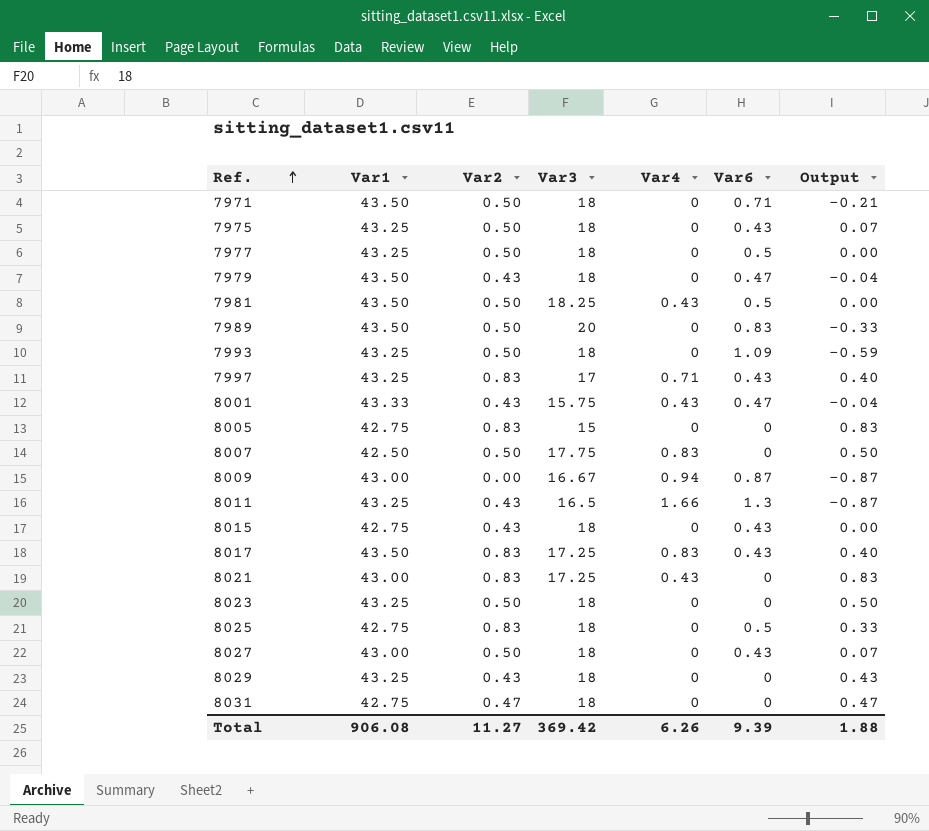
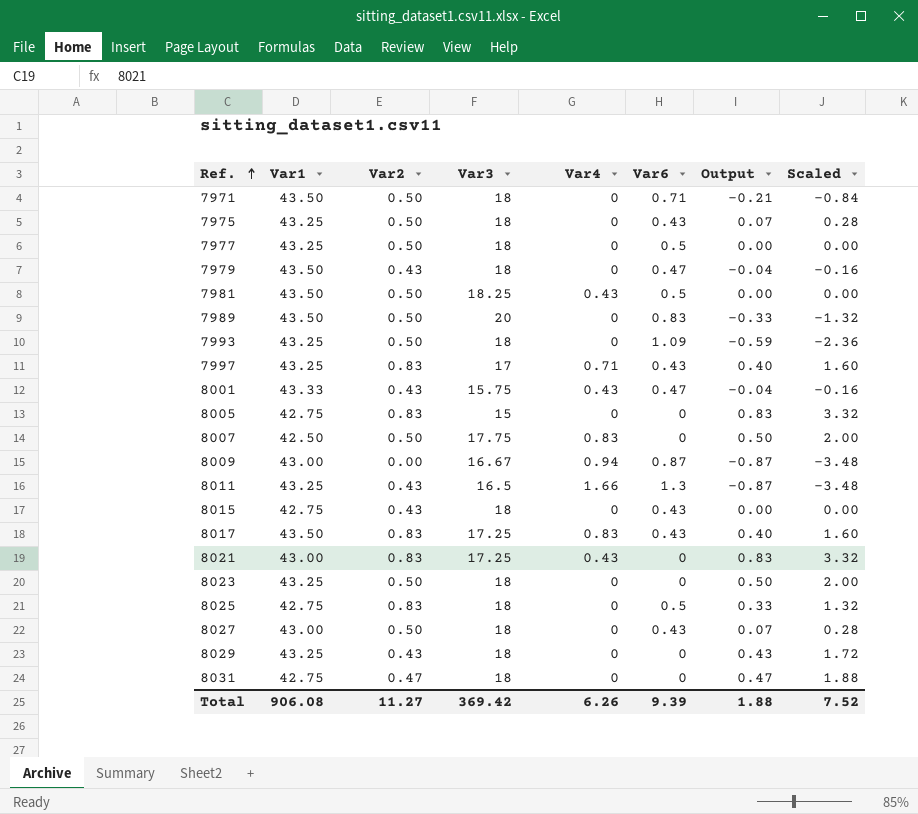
column Scaled | formula: none -> [Output] * 4

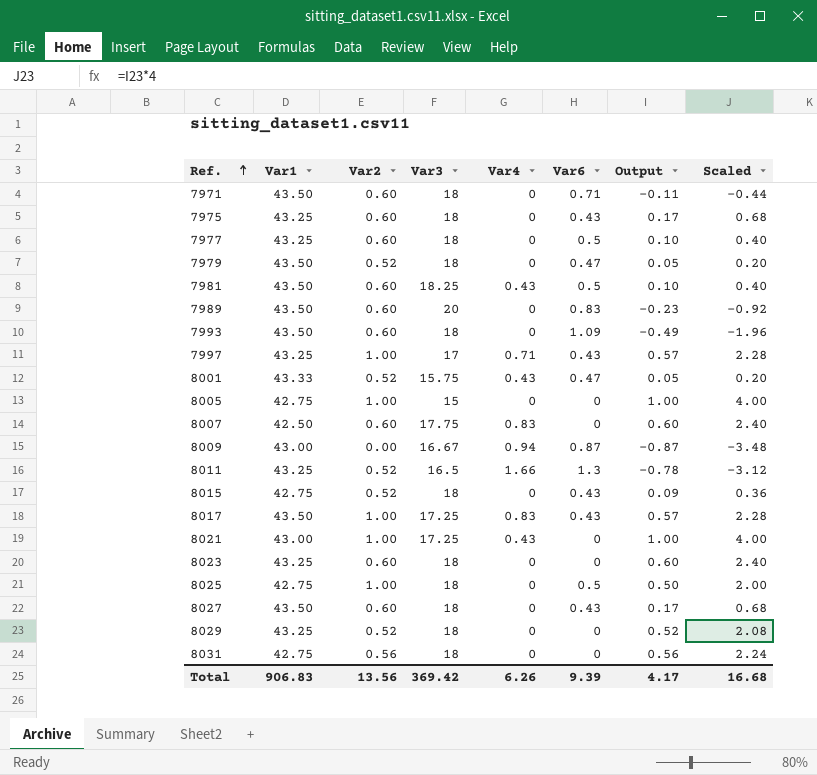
7971 | Var2: 0.50 -> 0.60
7971 | Output: -0.21 -> -0.11
7971 | Scaled: -0.84 -> -0.44
7975 | Var2: 0.50 -> 0.60
7975 | Output: 0.07 -> 0.17
7975 | Scaled: 0.28 -> 0.68
7977 | Var2: 0.50 -> 0.60
7977 | Output: 0.00 -> 0.10
7977 | Scaled: 0.00 -> 0.40
7979 | Var2: 0.43 -> 0.52
7979 | Output: -0.04 -> 0.05
7979 | Scaled: -0.16 -> 0.20
7981 | Var2: 0.50 -> 0.60
7981 | Output: 0.00 -> 0.10
7981 | Scaled: 0.00 -> 0.40
7989 | Var2: 0.50 -> 0.60
7989 | Output: -0.33 -> -0.23
7989 | Scaled: -1.32 -> -0.92
7993 | Var1: 43.25 -> 43.50
7993 | Var2: 0.50 -> 0.60
7993 | Output: -0.59 -> -0.49
7993 | Scaled: -2.36 -> -1.96
7997 | Var2: 0.83 -> 1.00
7997 | Output: 0.40 -> 0.57
7997 | Scaled: 1.60 -> 2.28
8001 | Var2: 0.43 -> 0.52
8001 | Output: -0.04 -> 0.05
8001 | Scaled: -0.16 -> 0.20
8005 | Var2: 0.83 -> 1.00
8005 | Output: 0.83 -> 1.00
8005 | Scaled: 3.32 -> 4.00
8007 | Var2: 0.50 -> 0.60
8007 | Output: 0.50 -> 0.60
8007 | Scaled: 2.00 -> 2.40
8011 | Var2: 0.43 -> 0.52
8011 | Output: -0.87 -> -0.78
8011 | Scaled: -3.48 -> -3.12
8015 | Var2: 0.43 -> 0.52
8015 | Output: 0.00 -> 0.09
8015 | Scaled: 0.00 -> 0.36
8017 | Var2: 0.83 -> 1.00
8017 | Output: 0.40 -> 0.57
8017 | Scaled: 1.60 -> 2.28
8021 | Var2: 0.83 -> 1.00
8021 | Output: 0.83 -> 1.00
8021 | Scaled: 3.32 -> 4.00
8023 | Var2: 0.50 -> 0.60
8023 | Output: 0.50 -> 0.60
8023 | Scaled: 2.00 -> 2.40
8025 | Var2: 0.83 -> 1.00
8025 | Output: 0.33 -> 0.50
8025 | Scaled: 1.32 -> 2.00
8027 | Var1: 43.00 -> 43.50
8027 | Var2: 0.50 -> 0.60
8027 | Output: 0.07 -> 0.17
8027 | Scaled: 0.28 -> 0.68
8029 | Var2: 0.43 -> 0.52
8029 | Output: 0.43 -> 0.52
8029 | Scaled: 1.72 -> 2.08
8031 | Var2: 0.47 -> 0.56
8031 | Output: 0.47 -> 0.56
8031 | Scaled: 1.88 -> 2.24
Total | Var1: 906.08 -> 906.83
Total | Var2: 11.27 -> 13.56
Total | Output: 1.88 -> 4.17
Total | Scaled: 7.52 -> 16.68

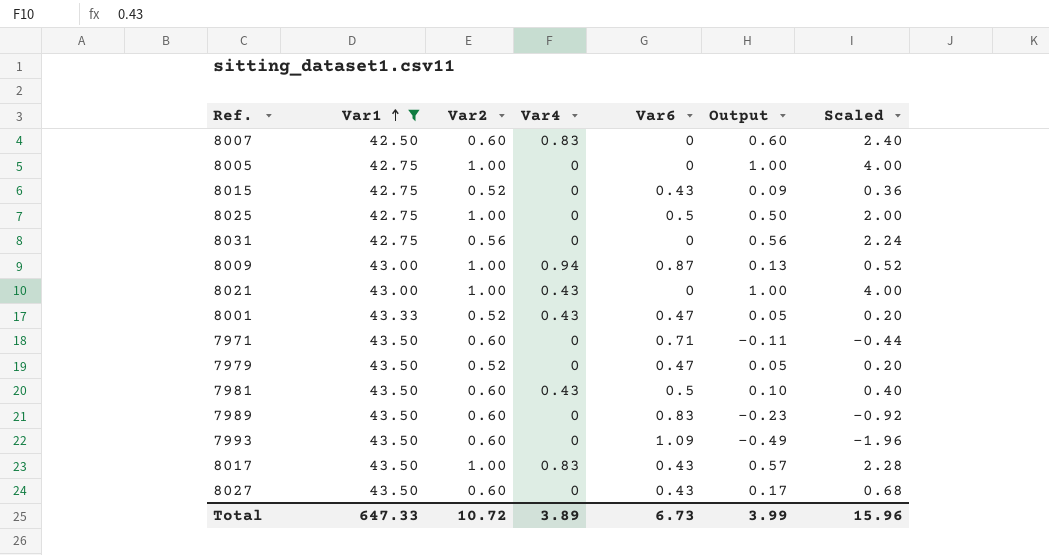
filter: none -> Var1 != 43.25
row order: Ref. ascending -> Var1 ascending
column Var3 | position: 4 -> none
8009 | Var2: 0.00 -> 1.00
8009 | Output: -0.87 -> 0.13
8009 | Scaled: -3.48 -> 0.52
Total | Var1: 906.83 -> 647.33
Total | Var2: 13.56 -> 10.72
Total | Var4: 6.26 -> 3.89
Total | Var6: 9.39 -> 6.73
Total | Output: 4.17 -> 3.99
Total | Scaled: 16.68 -> 15.96

